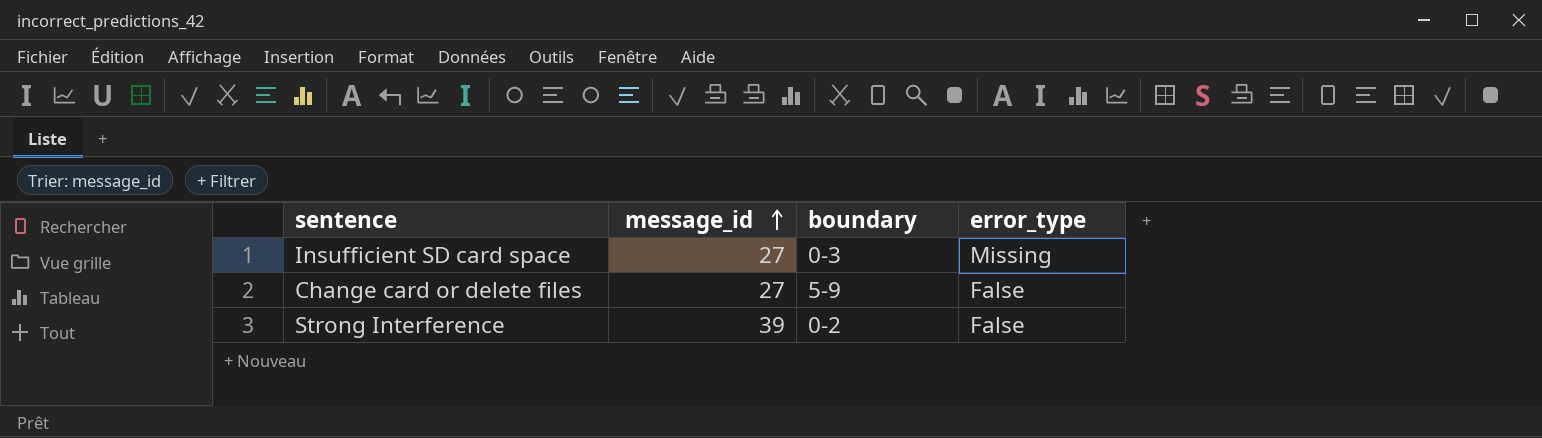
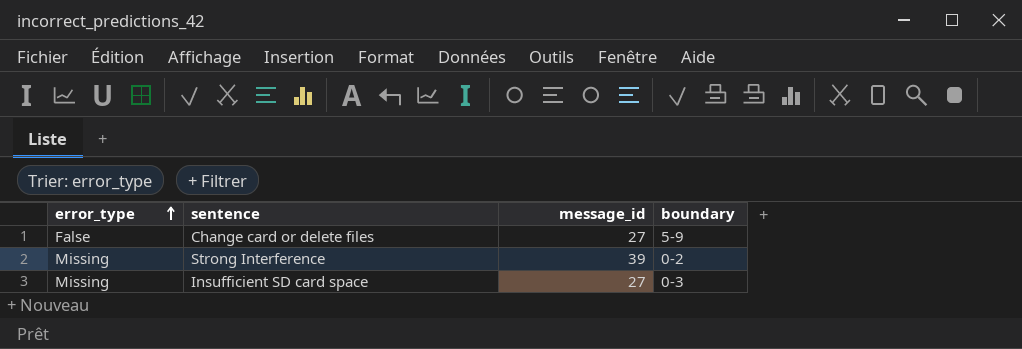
row order: message_id ascending -> error_type ascending
column error_type | position: 4 -> 1
Strong Interference | error_type: False -> Missing

